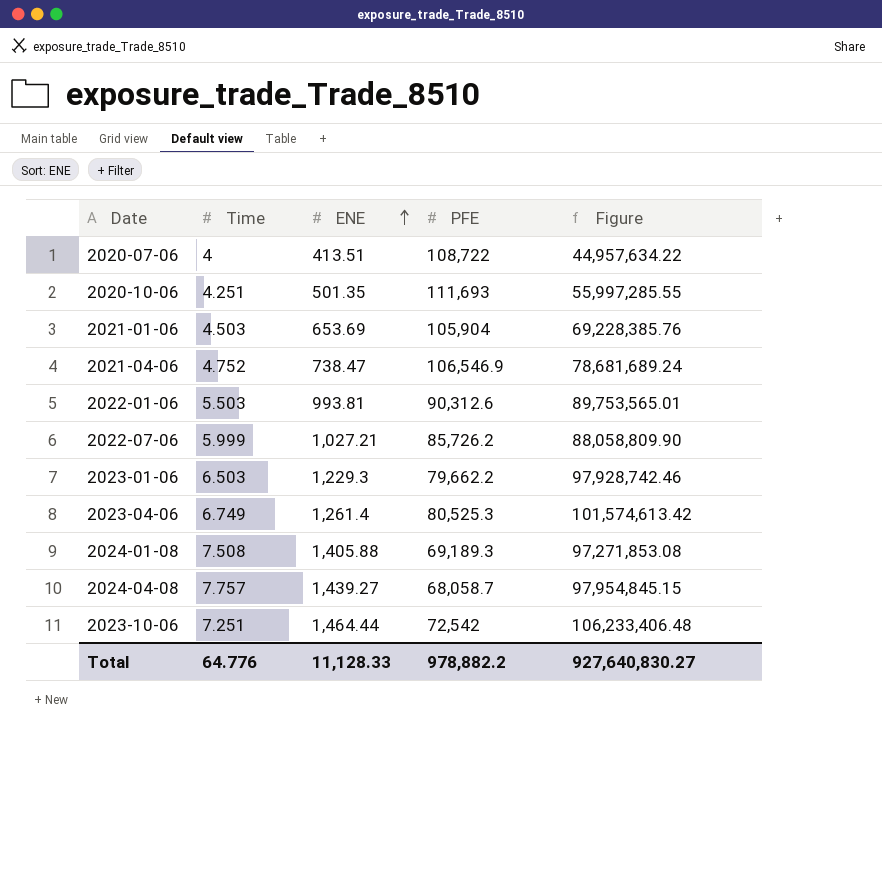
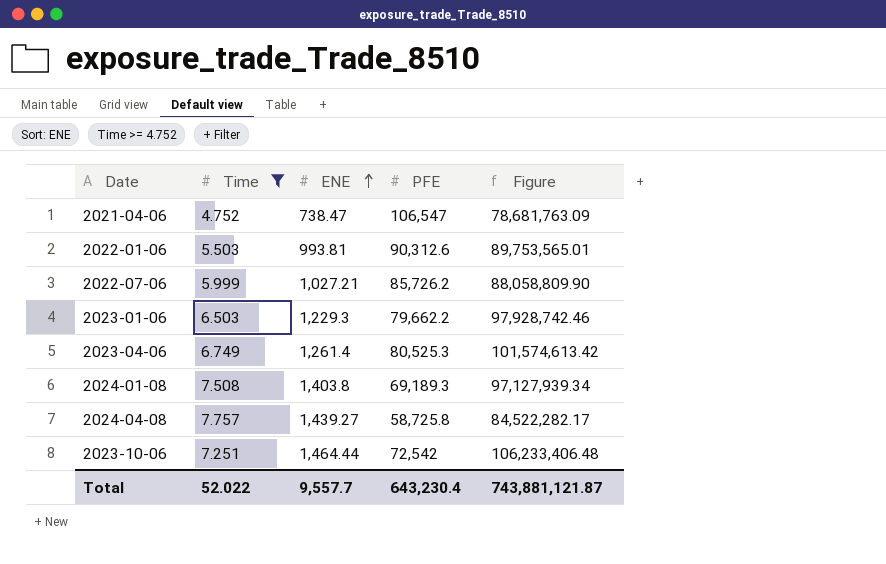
filter: none -> Time >= 4.752
2021-04-06 | PFE: 106,546.9 -> 106,547
2021-04-06 | Figure: 78,681,689.24 -> 78,681,763.09
2024-01-08 | ENE: 1,405.88 -> 1,403.8
2024-01-08 | Figure: 97,271,853.08 -> 97,127,939.34
2024-04-08 | PFE: 68,058.7 -> 58,725.8
2024-04-08 | Figure: 97,954,845.15 -> 84,522,282.17
Total | Time: 64.776 -> 52.022
Total | ENE: 11,128.33 -> 9,557.7
Total | PFE: 978,882.2 -> 643,230.4
Total | Figure: 927,640,830.27 -> 743,881,121.87

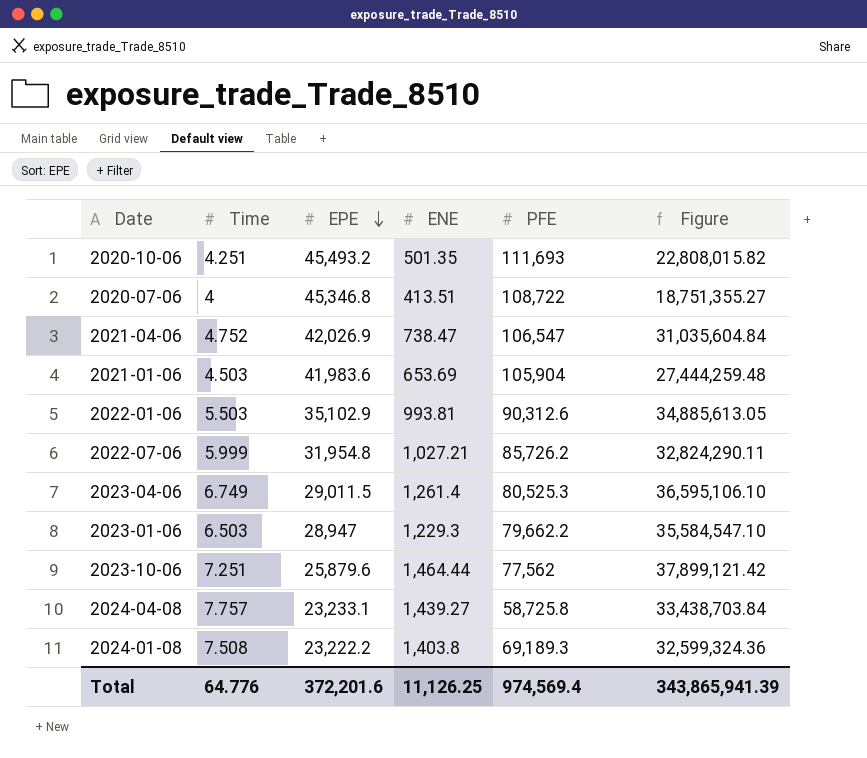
filter: Time >= 4.752 -> none
row order: ENE ascending -> EPE descending
column EPE | position: none -> 3
column Figure | formula: [ENE] * [PFE] -> [EPE] * [ENE]
2023-10-06 | PFE: 72,542 -> 77,562
Total | Time: 52.022 -> 64.776
Total | ENE: 9,557.7 -> 11,126.25
Total | PFE: 643,230.4 -> 974,569.4
Total | Figure: 743,881,121.87 -> 343,865,941.39

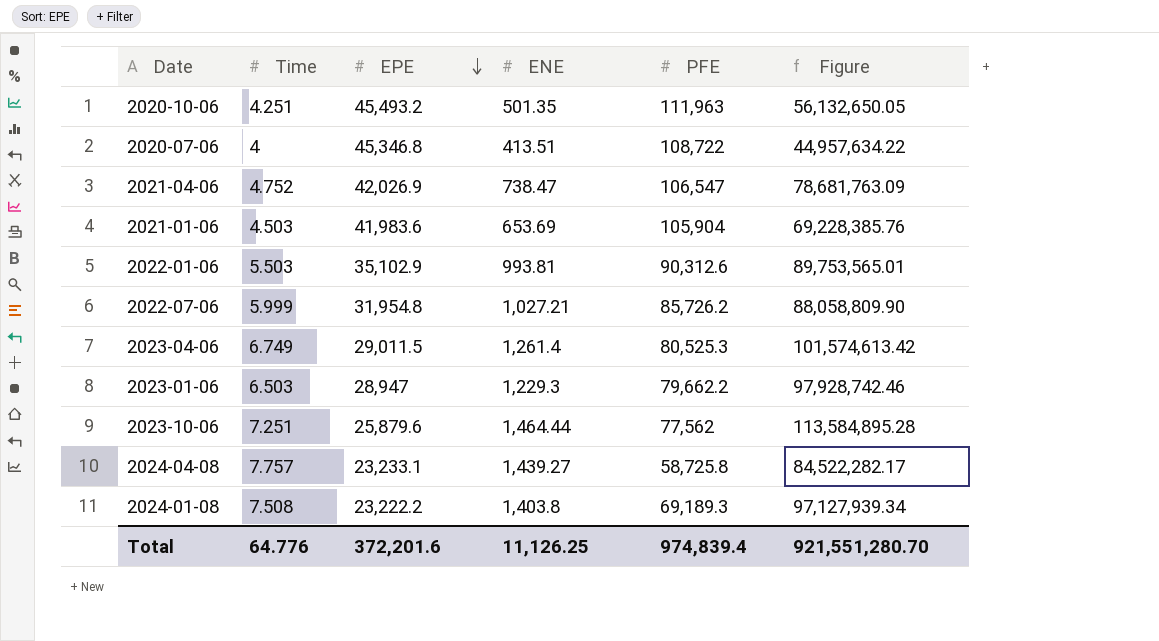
column Figure | formula: [EPE] * [ENE] -> [ENE] * [PFE]
2020-10-06 | PFE: 111,693 -> 111,963
Total | PFE: 974,569.4 -> 974,839.4
Total | Figure: 343,865,941.39 -> 921,551,280.70

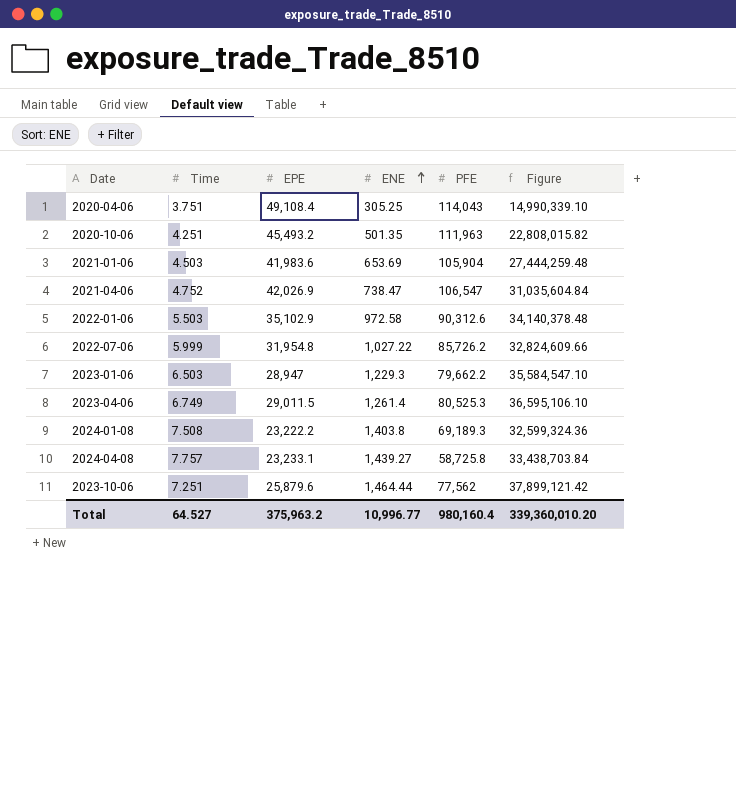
row order: EPE descending -> ENE ascending
column Figure | formula: [ENE] * [PFE] -> [EPE] * [ENE]
row 2020-07-06: 4 | 45,346.8 | 413.51 | 108,722 | 44,957,634.22 -> none
row 2020-04-06: none -> 3.751 | 49,108.4 | 305.25 | 114,043 | 14,990,339.10
2022-01-06 | ENE: 993.81 -> 972.58
2022-07-06 | ENE: 1,027.21 -> 1,027.22
Total | Time: 64.776 -> 64.527
Total | EPE: 372,201.6 -> 375,963.2
Total | ENE: 11,126.25 -> 10,996.77
Total | PFE: 974,839.4 -> 980,160.4
Total | Figure: 921,551,280.70 -> 339,360,010.20

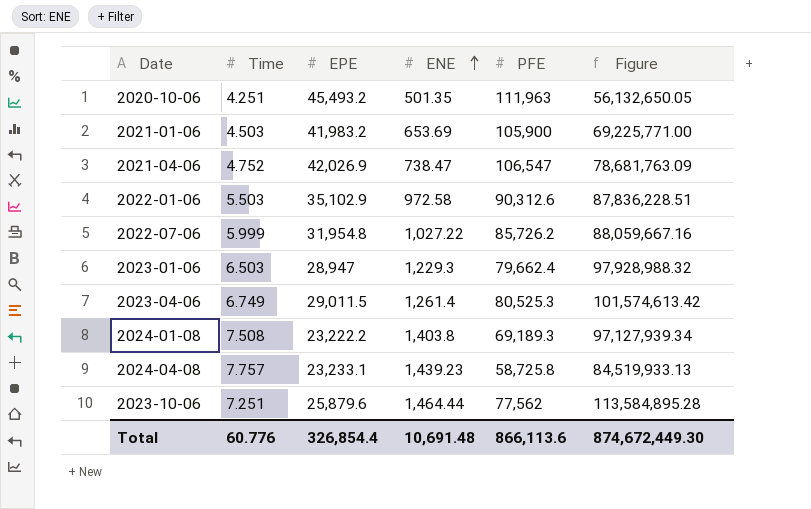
column Figure | formula: [EPE] * [ENE] -> [ENE] * [PFE]
row 2020-04-06: 3.751 | 49,108.4 | 305.25 | 114,043 | 14,990,339.10 -> none
2021-01-06 | EPE: 41,983.6 -> 41,983.2
2021-01-06 | PFE: 105,904 -> 105,900
2023-01-06 | PFE: 79,662.2 -> 79,662.4
2024-04-08 | ENE: 1,439.27 -> 1,439.23
Total | Time: 64.527 -> 60.776
Total | EPE: 375,963.2 -> 326,854.4
Total | ENE: 10,996.77 -> 10,691.48
Total | PFE: 980,160.4 -> 866,113.6
Total | Figure: 339,360,010.20 -> 874,672,449.30

